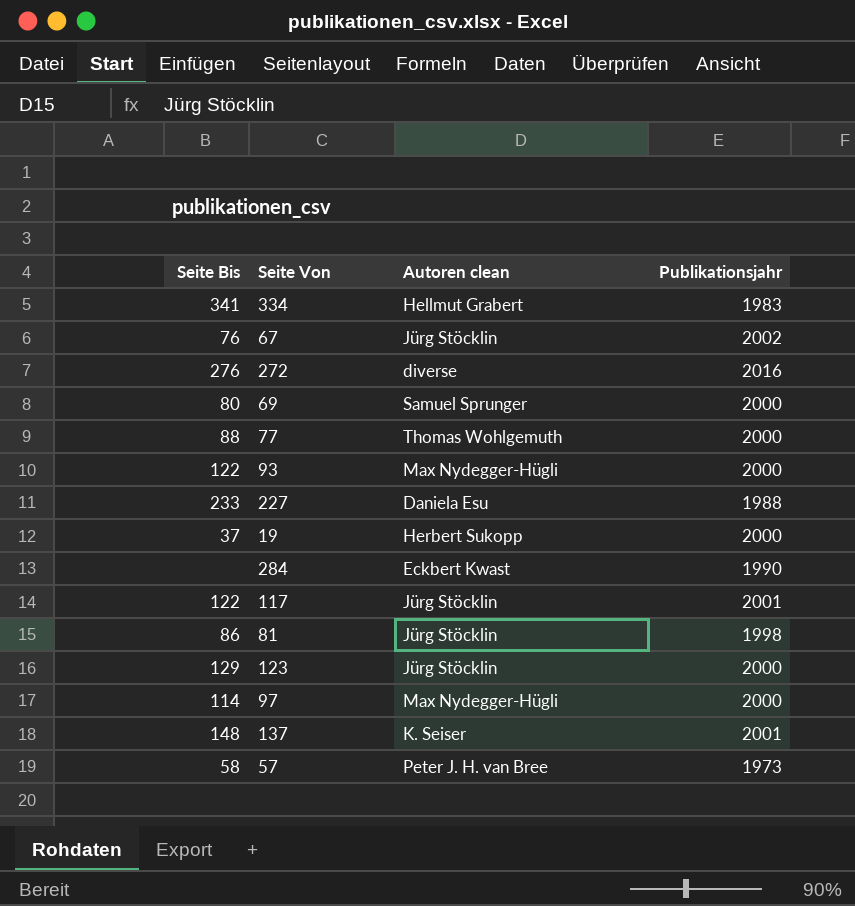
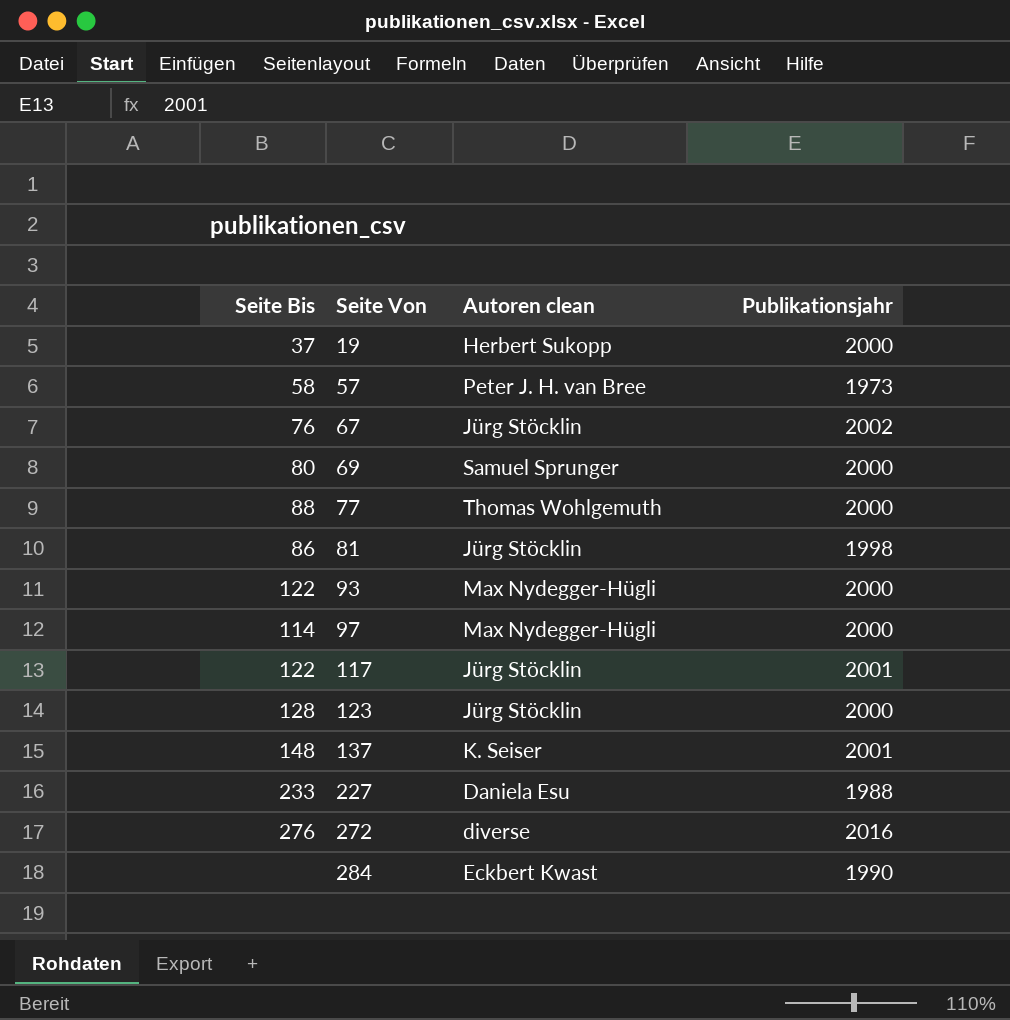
row order: none -> Seite Von ascending
row 334: 341 | Hellmut Grabert | 1983 -> none
123 | Seite Bis: 129 -> 128

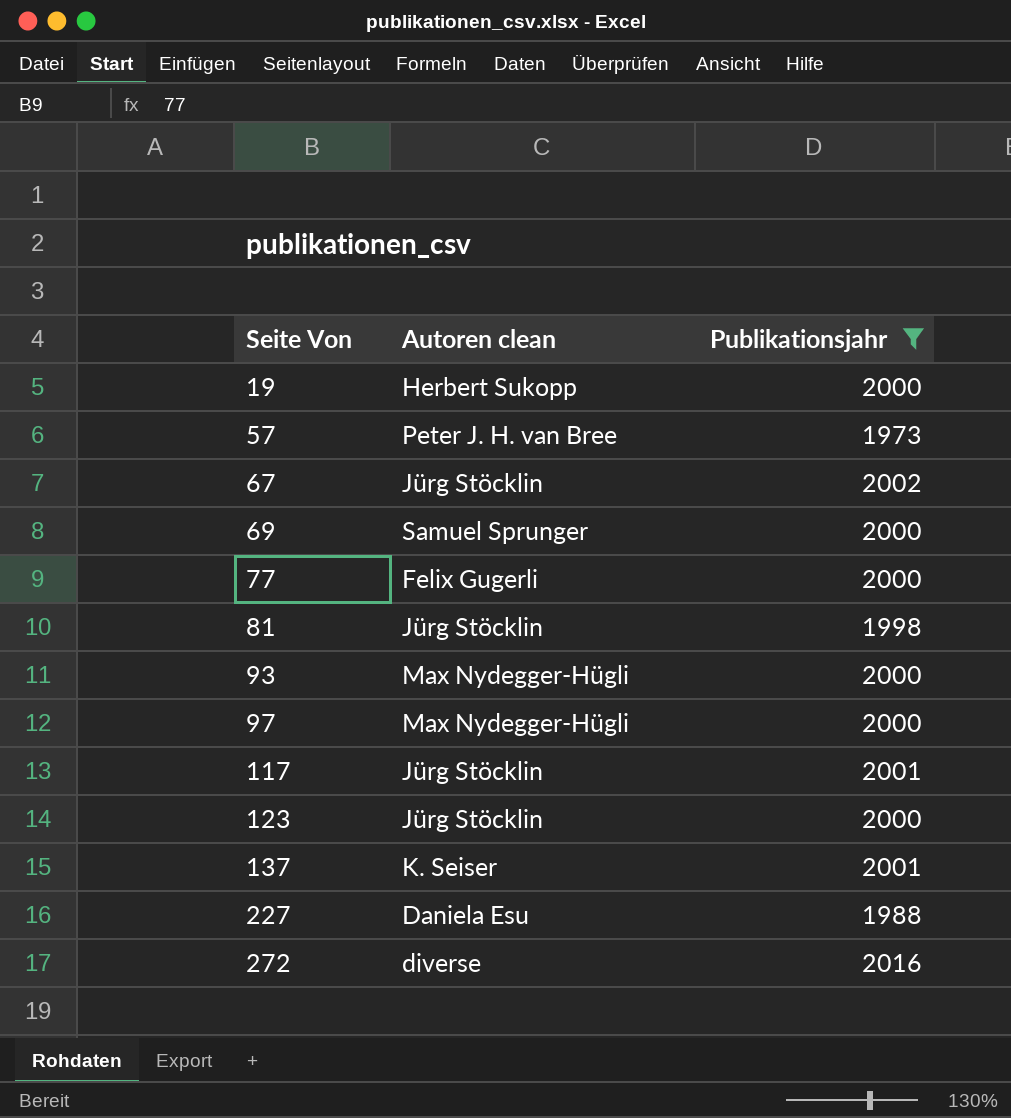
filter: none -> Publikationsjahr != 1990
column Seite Bis | position: 1 -> none
77 | Autoren clean: Thomas Wohlgemuth -> Felix Gugerli

